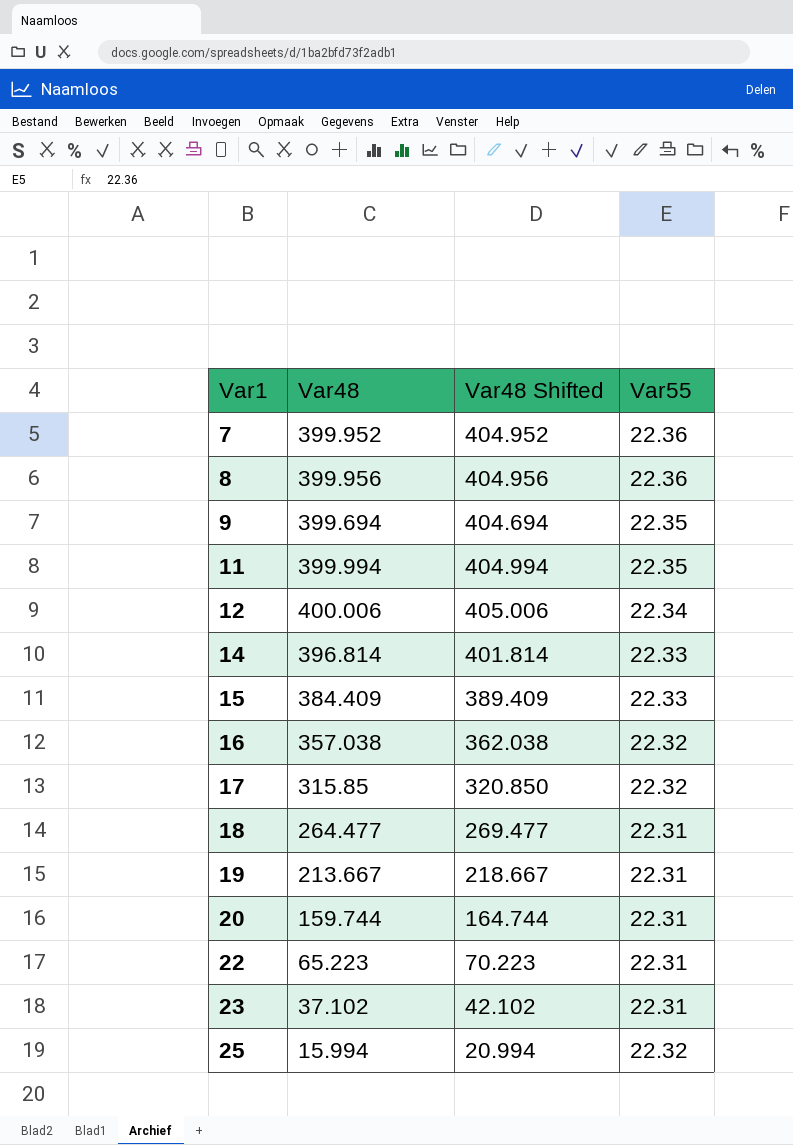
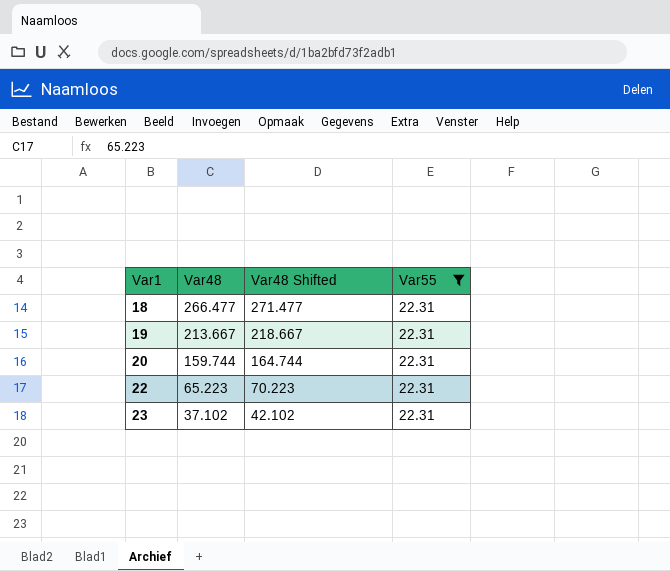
filter: none -> Var55 = 22.31
18 | Var48: 264.477 -> 266.477
18 | Var48 Shifted: 269.477 -> 271.477

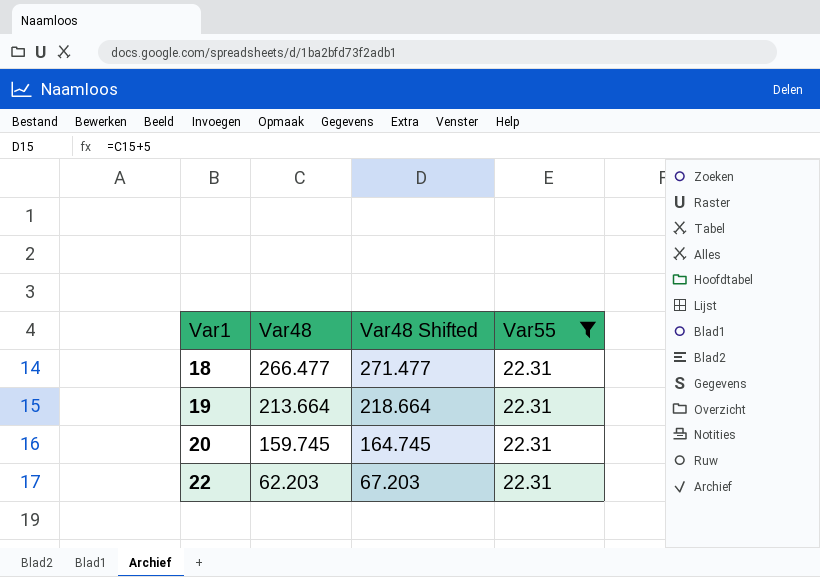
row 23: 37.102 | 42.102 | 22.31 -> none
19 | Var48: 213.667 -> 213.664
19 | Var48 Shifted: 218.667 -> 218.664
20 | Var48: 159.744 -> 159.745
20 | Var48 Shifted: 164.744 -> 164.745
22 | Var48: 65.223 -> 62.203
22 | Var48 Shifted: 70.223 -> 67.203

